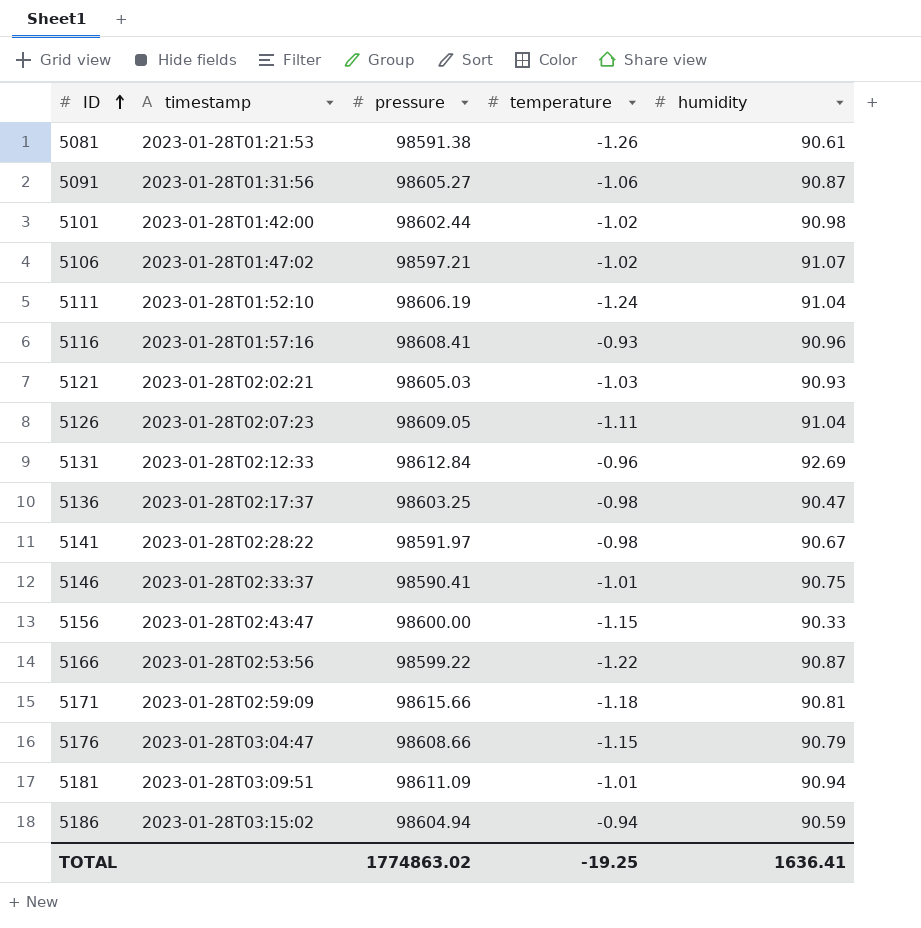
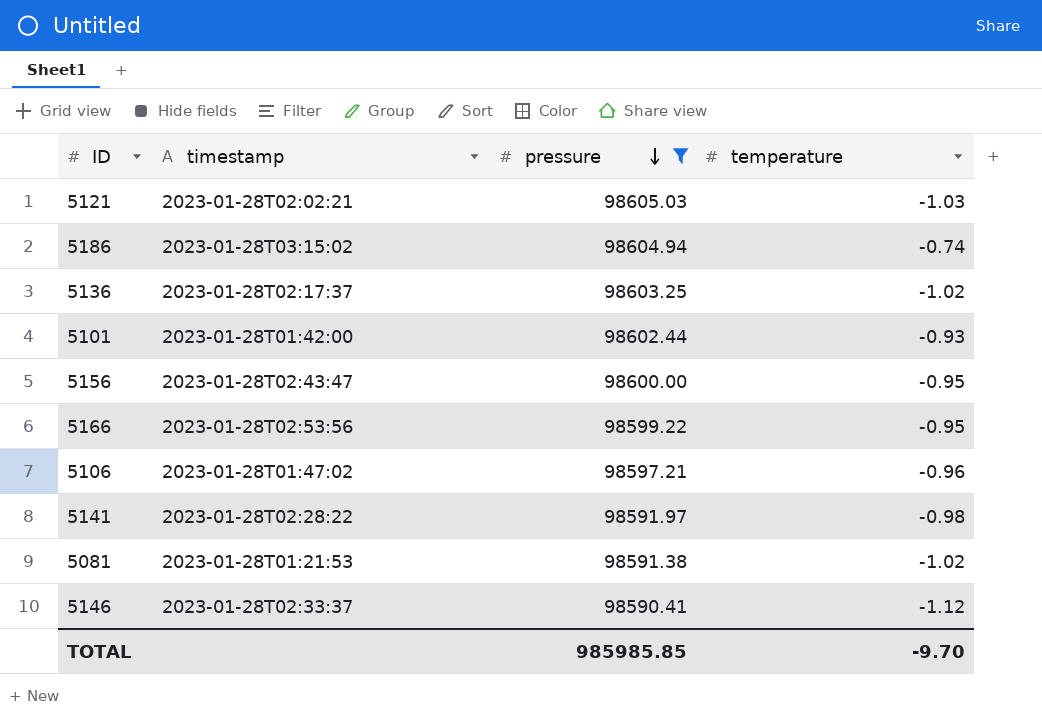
filter: none -> pressure <= 98605.03
row order: ID ascending -> pressure descending
column humidity | position: 5 -> none
5186 | temperature: -0.94 -> -0.74
5136 | temperature: -0.98 -> -1.02
5101 | temperature: -1.02 -> -0.93
5156 | temperature: -1.15 -> -0.95
5166 | temperature: -1.22 -> -0.95
5106 | temperature: -1.02 -> -0.96
5081 | temperature: -1.26 -> -1.02
5146 | temperature: -1.01 -> -1.12
TOTAL | pressure: 1774863.02 -> 985985.85
TOTAL | temperature: -19.25 -> -9.70

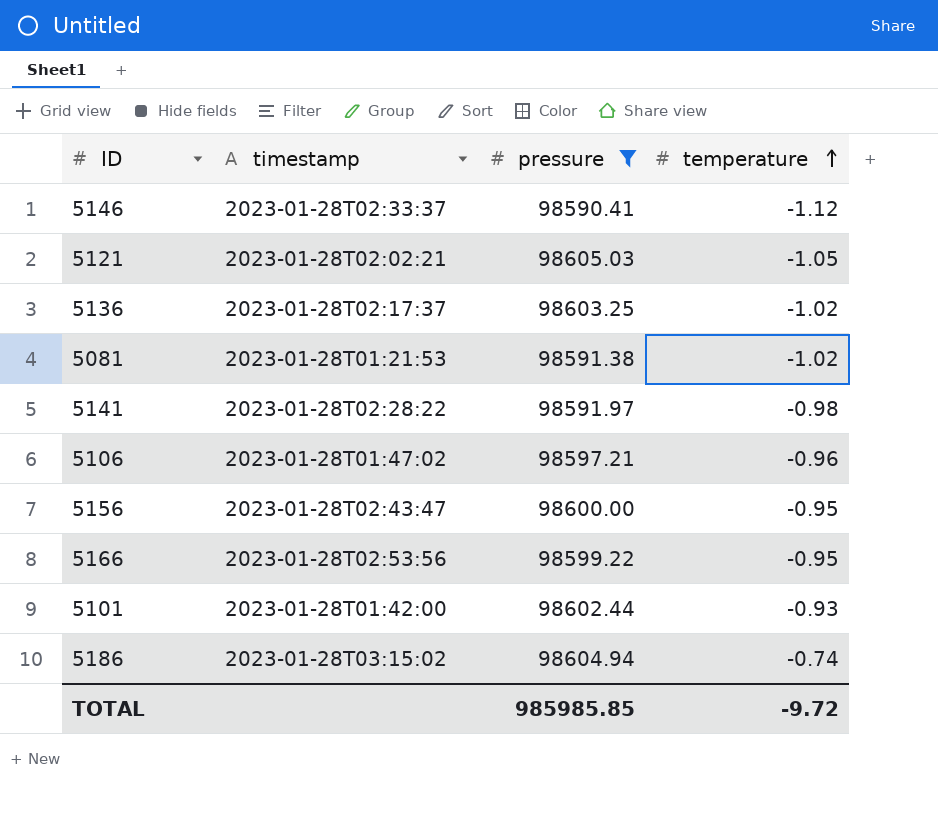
row order: pressure descending -> temperature ascending
5121 | temperature: -1.03 -> -1.05
TOTAL | temperature: -9.70 -> -9.72

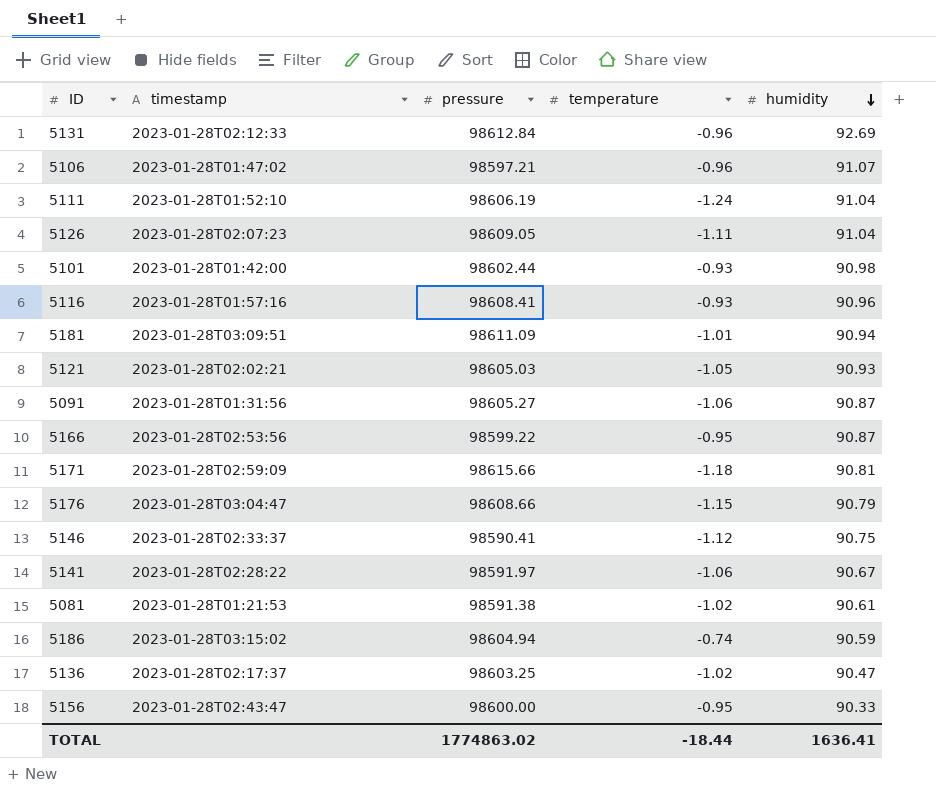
filter: pressure <= 98605.03 -> none
row order: temperature ascending -> humidity descending
column humidity | position: none -> 5
5141 | temperature: -0.98 -> -1.06
TOTAL | pressure: 985985.85 -> 1774863.02
TOTAL | temperature: -9.72 -> -18.44

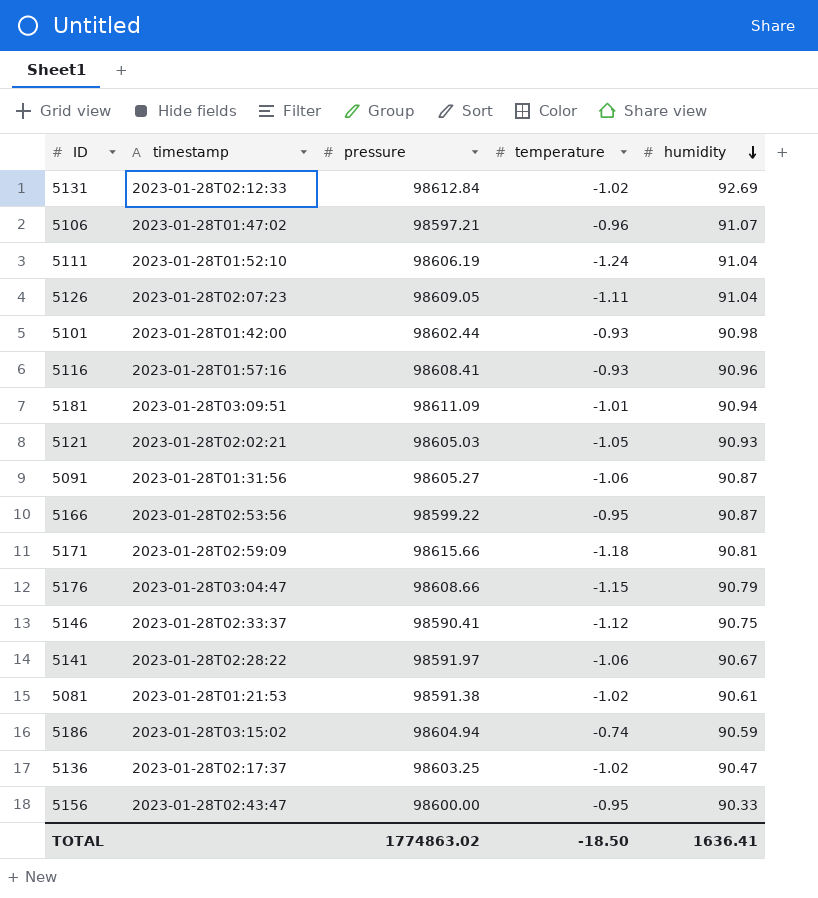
5131 | temperature: -0.96 -> -1.02
TOTAL | temperature: -18.44 -> -18.50

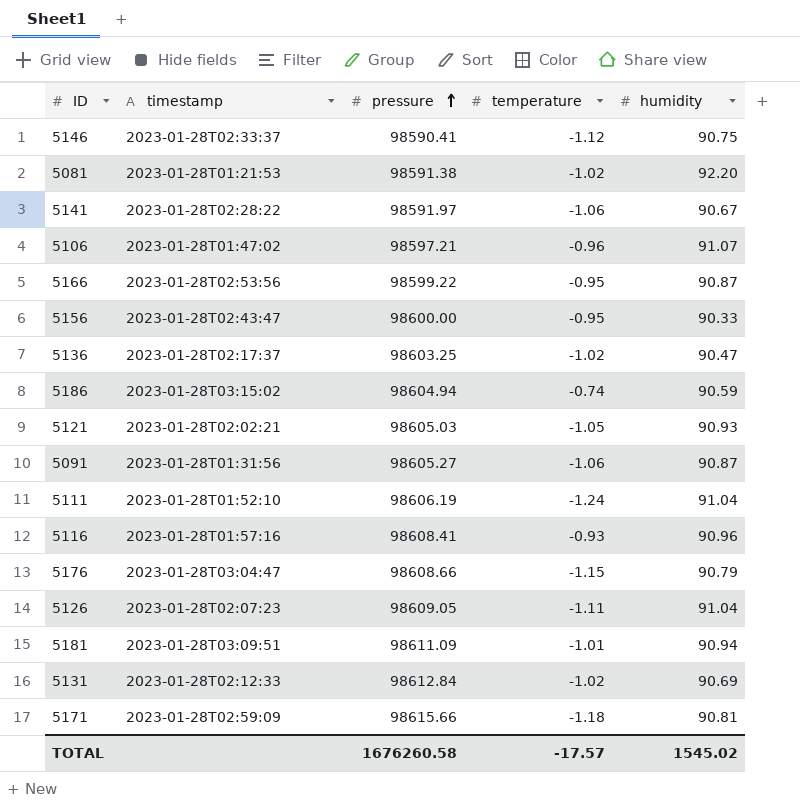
row order: humidity descending -> pressure ascending
row 5101: 2023-01-28T01:42:00 | 98602.44 | -0.93 | 90.98 -> none
5081 | humidity: 90.61 -> 92.20
5131 | humidity: 92.69 -> 90.69
TOTAL | pressure: 1774863.02 -> 1676260.58
TOTAL | temperature: -18.50 -> -17.57
TOTAL | humidity: 1636.41 -> 1545.02

